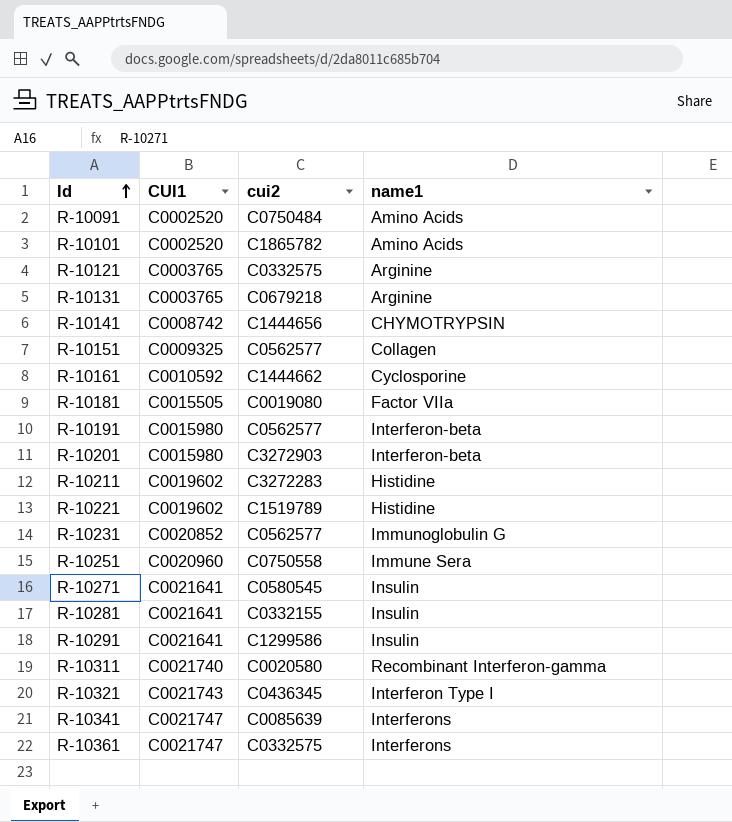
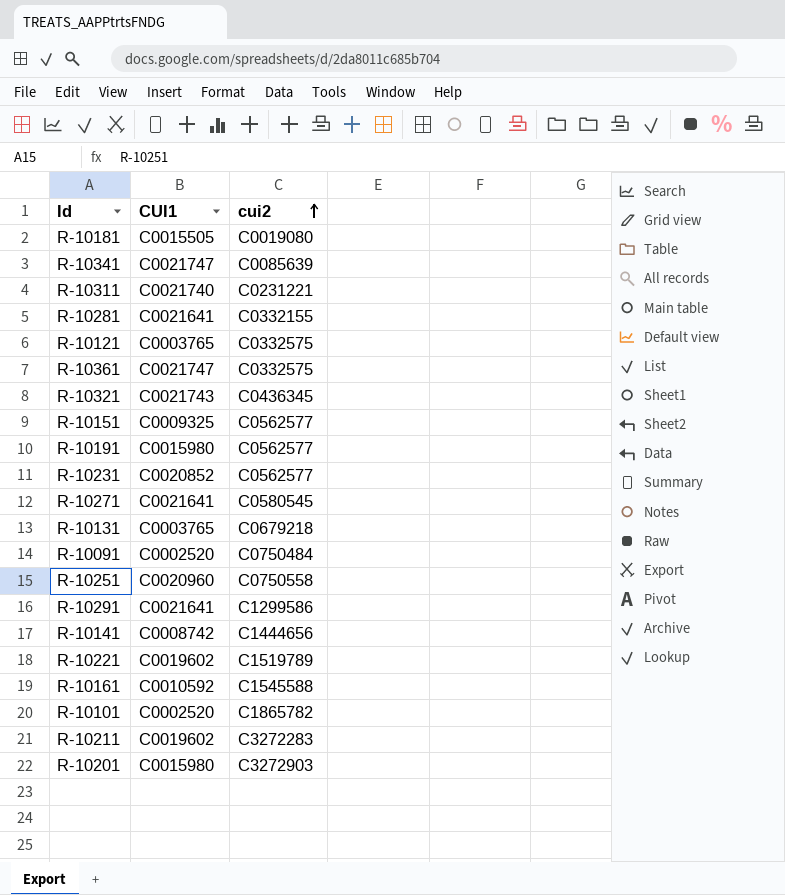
row order: Id ascending -> cui2 ascending
column name1 | position: 4 -> none
R-10311 | cui2: C0020580 -> C0231221
R-10161 | cui2: C1444662 -> C1545588

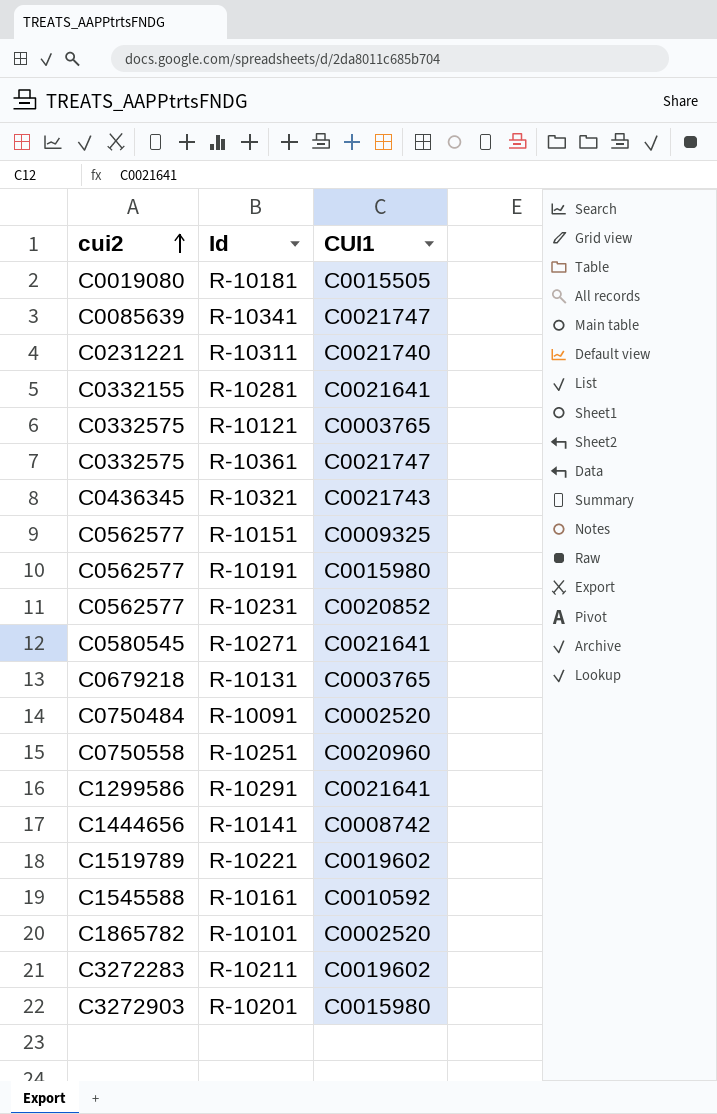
column cui2 | position: 3 -> 1

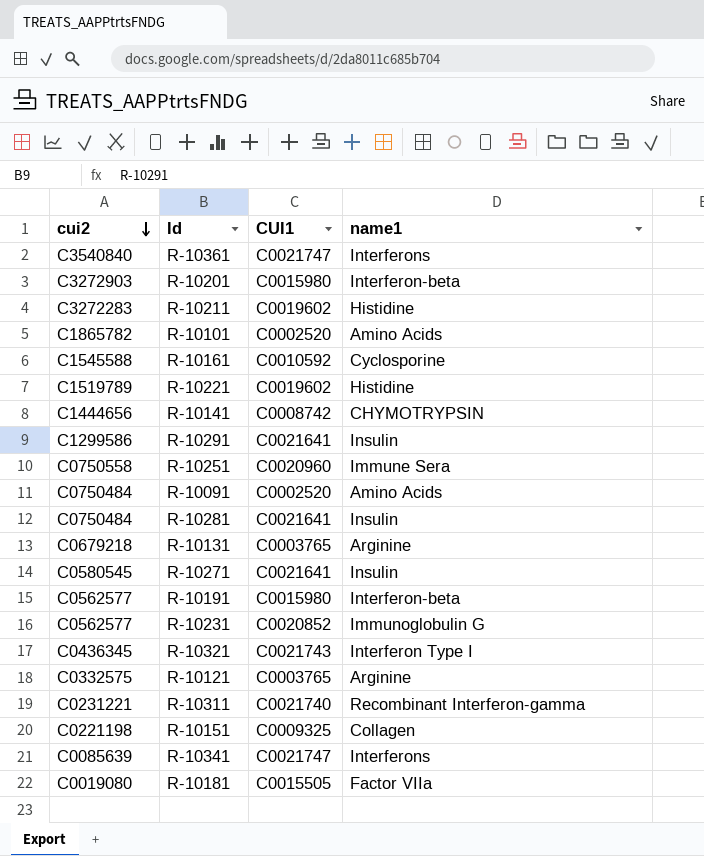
row order: cui2 ascending -> cui2 descending
column name1 | position: none -> 4
R-10361 | cui2: C0332575 -> C3540840
R-10281 | cui2: C0332155 -> C0750484
R-10151 | cui2: C0562577 -> C0221198

